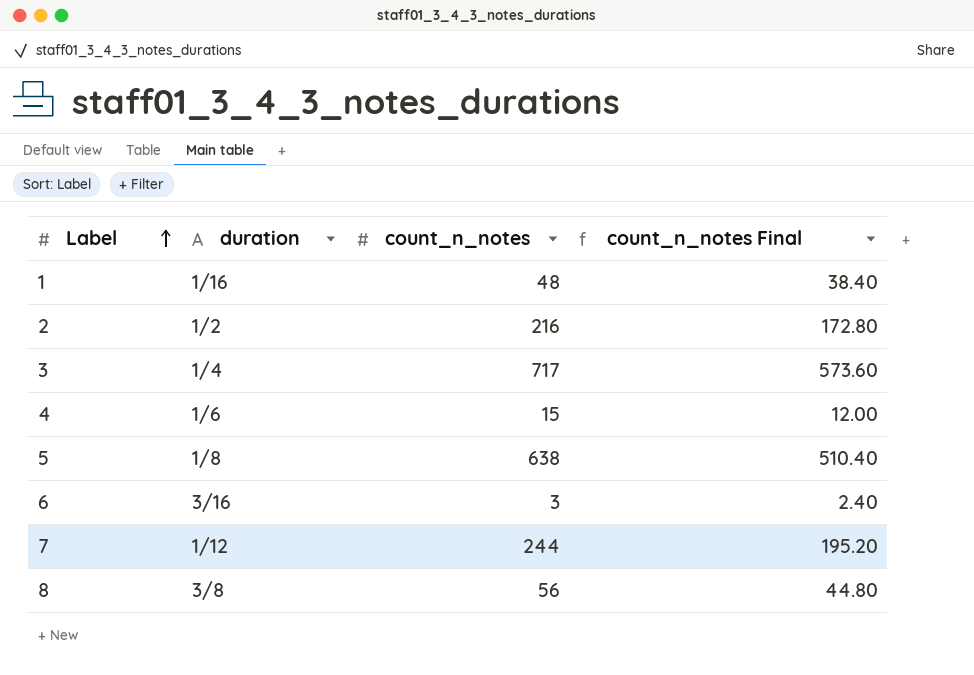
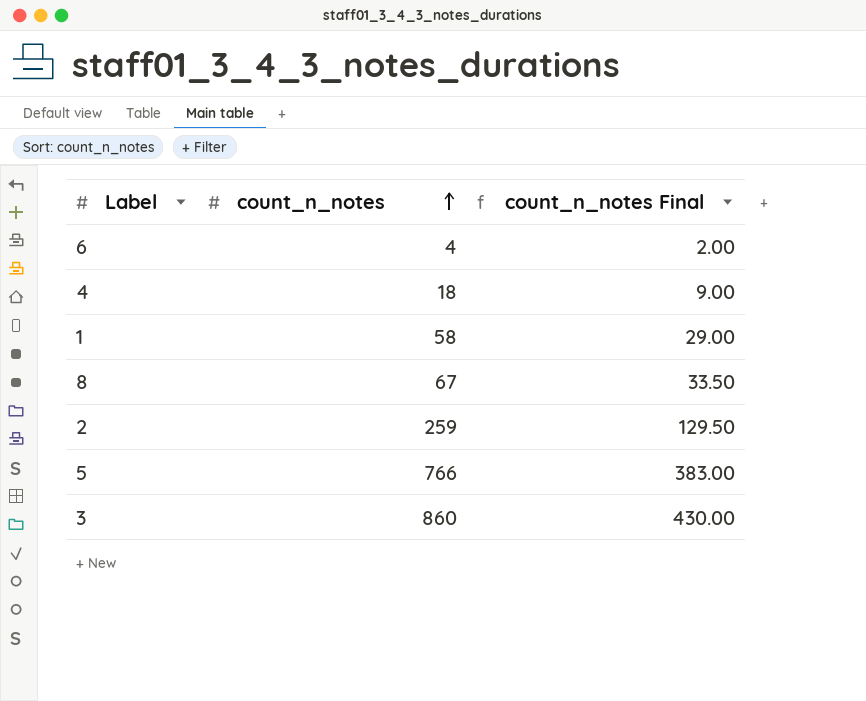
row order: Label ascending -> count_n_notes ascending
column duration | position: 2 -> none
column count_n_notes Final | formula: [count_n_notes] * 0.8 -> [count_n_notes] * 0.5
row 7: 1/12 | 244 | 195.20 -> none
6 | count_n_notes: 3 -> 4
4 | count_n_notes: 15 -> 18
1 | count_n_notes: 48 -> 58
8 | count_n_notes: 56 -> 67
2 | count_n_notes: 216 -> 259
5 | count_n_notes: 638 -> 766
3 | count_n_notes: 717 -> 860

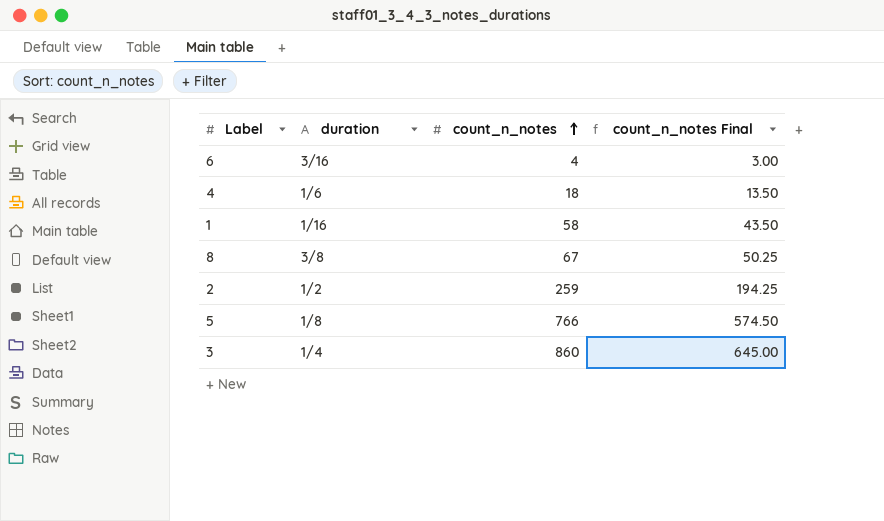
column duration | position: none -> 2
column count_n_notes Final | formula: [count_n_notes] * 0.5 -> [count_n_notes] * 0.75

